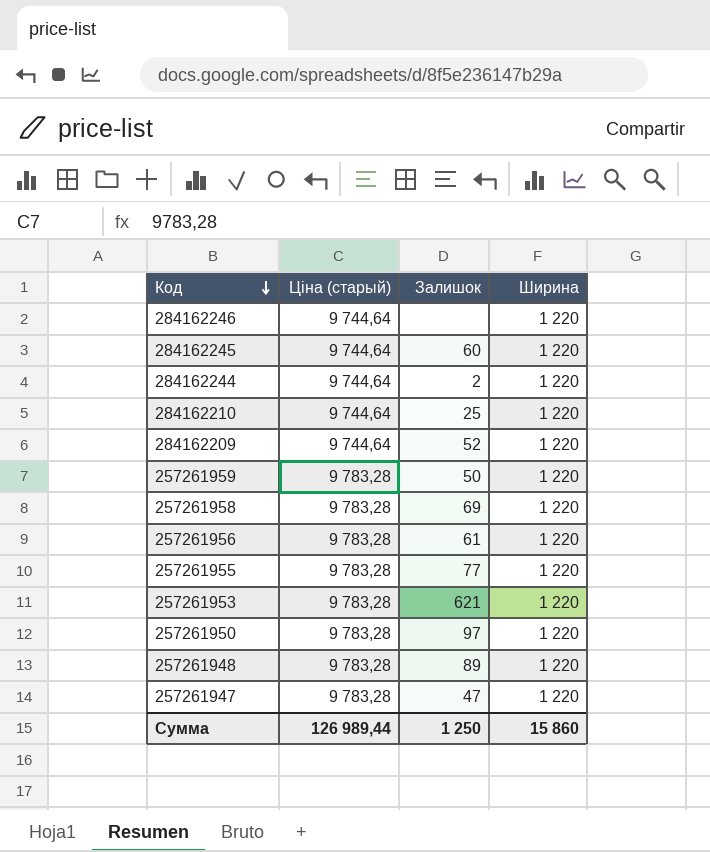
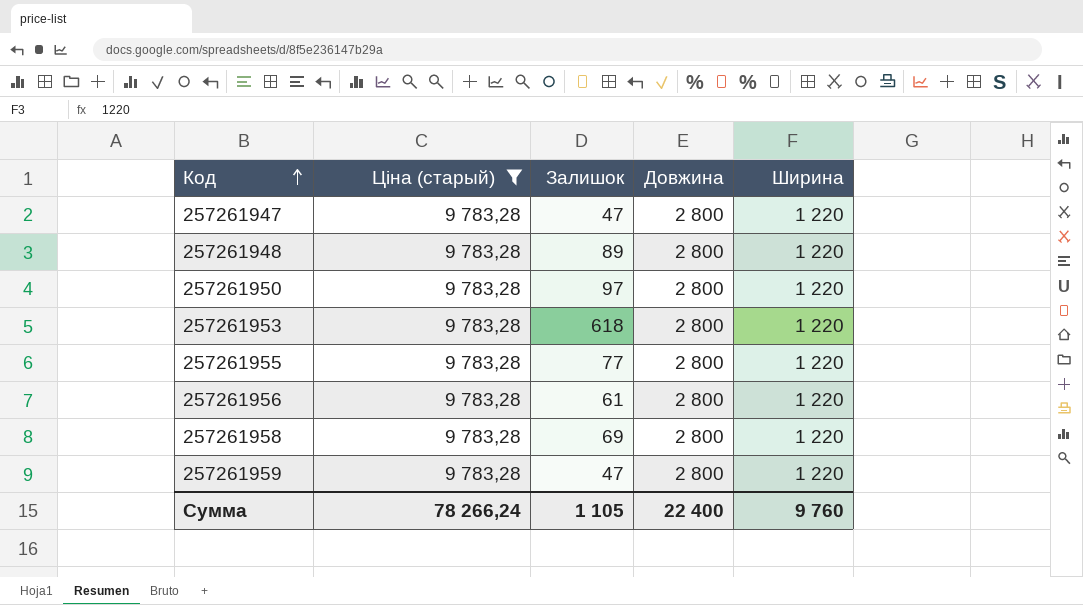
filter: none -> Ціна (старый) = 9 783,28
row order: Код descending -> Код ascending
column Довжина | position: none -> 4
257261953 | Залишок: 621 -> 618
257261959 | Залишок: 50 -> 47
Сумма | Ціна (старый): 126 989,44 -> 78 266,24
Сумма | Залишок: 1 250 -> 1 105
Сумма | Ширина: 15 860 -> 9 760

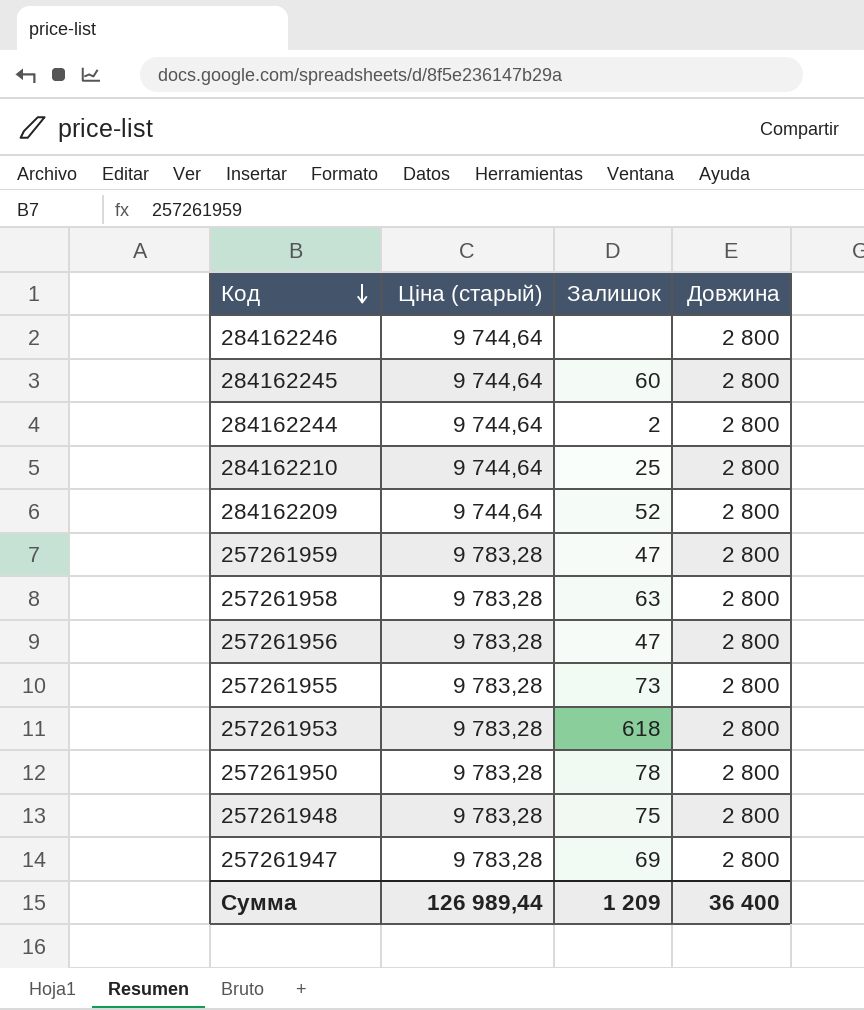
filter: Ціна (старый) = 9 783,28 -> none
row order: Код ascending -> Код descending
column Ширина | position: 5 -> none
257261958 | Залишок: 69 -> 63
257261956 | Залишок: 61 -> 47
257261955 | Залишок: 77 -> 73
257261950 | Залишок: 97 -> 78
257261948 | Залишок: 89 -> 75
257261947 | Залишок: 47 -> 69
Сумма | Ціна (старый): 78 266,24 -> 126 989,44
Сумма | Залишок: 1 105 -> 1 209
Сумма | Довжина: 22 400 -> 36 400

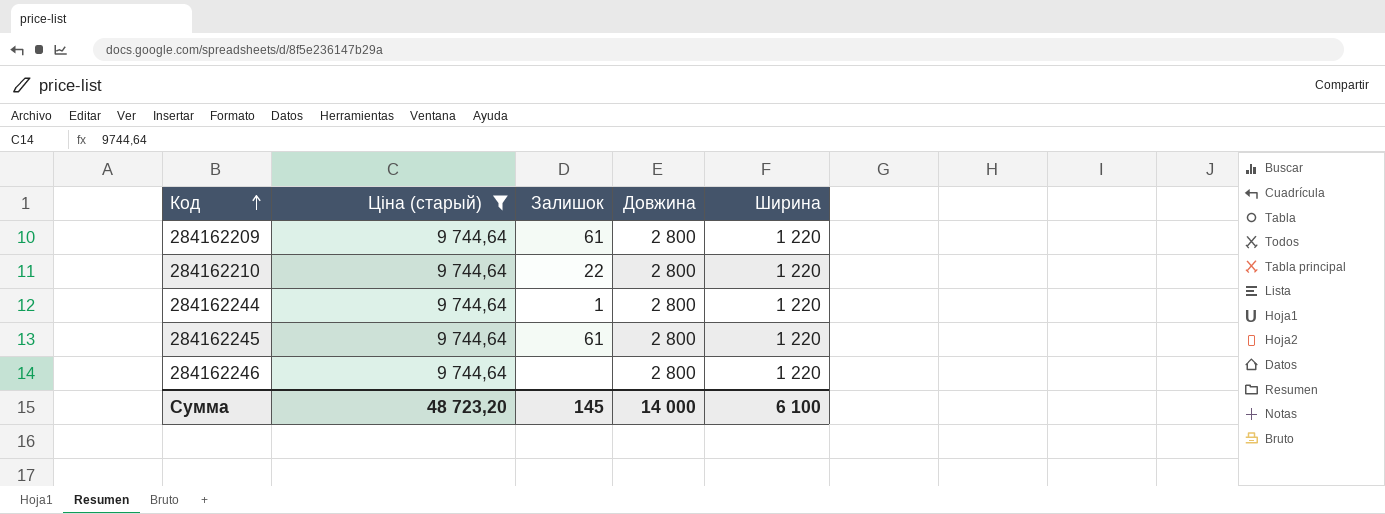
filter: none -> Ціна (старый) = 9 744,64
row order: Код descending -> Код ascending
column Ширина | position: none -> 5
284162209 | Залишок: 52 -> 61
284162210 | Залишок: 25 -> 22
284162244 | Залишок: 2 -> 1
284162245 | Залишок: 60 -> 61
Сумма | Ціна (старый): 126 989,44 -> 48 723,20
Сумма | Залишок: 1 209 -> 145
Сумма | Довжина: 36 400 -> 14 000

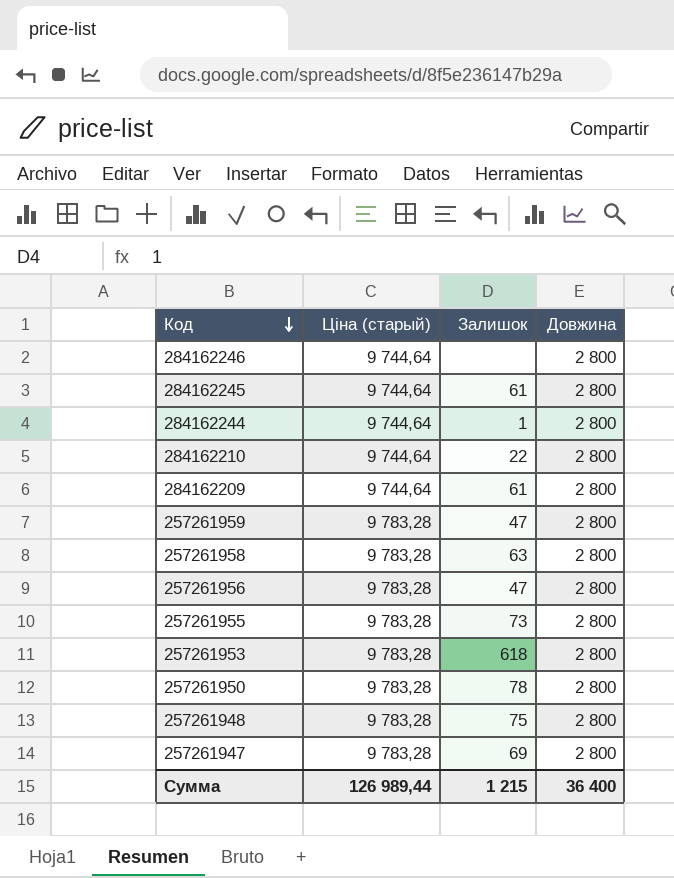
filter: Ціна (старый) = 9 744,64 -> none
row order: Код ascending -> Код descending
column Ширина | position: 5 -> none
Сумма | Ціна (старый): 48 723,20 -> 126 989,44
Сумма | Залишок: 145 -> 1 215
Сумма | Довжина: 14 000 -> 36 400

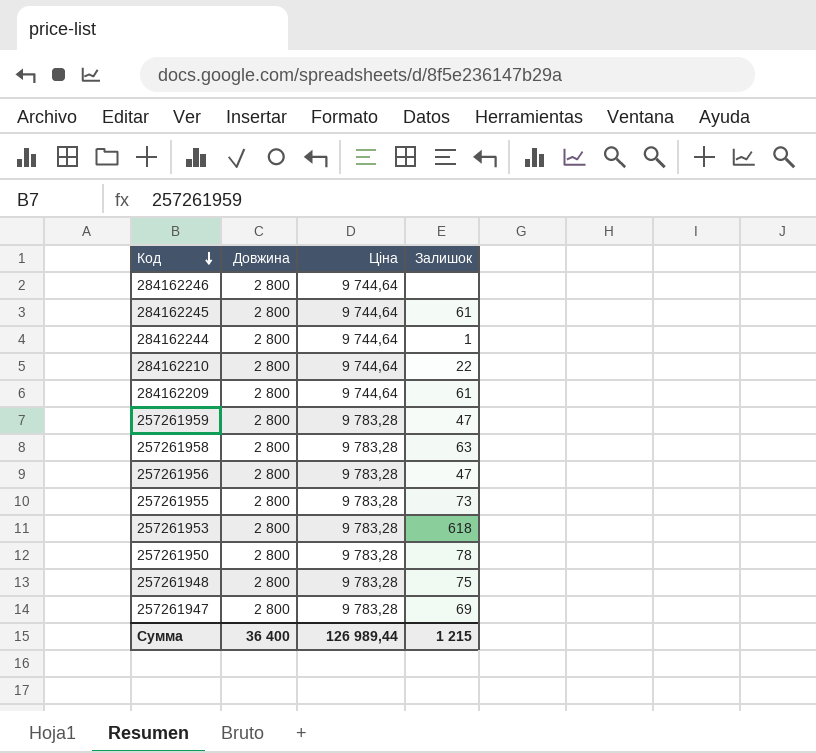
column Довжина | position: 4 -> 2
column name: Ціна (старый) -> Ціна

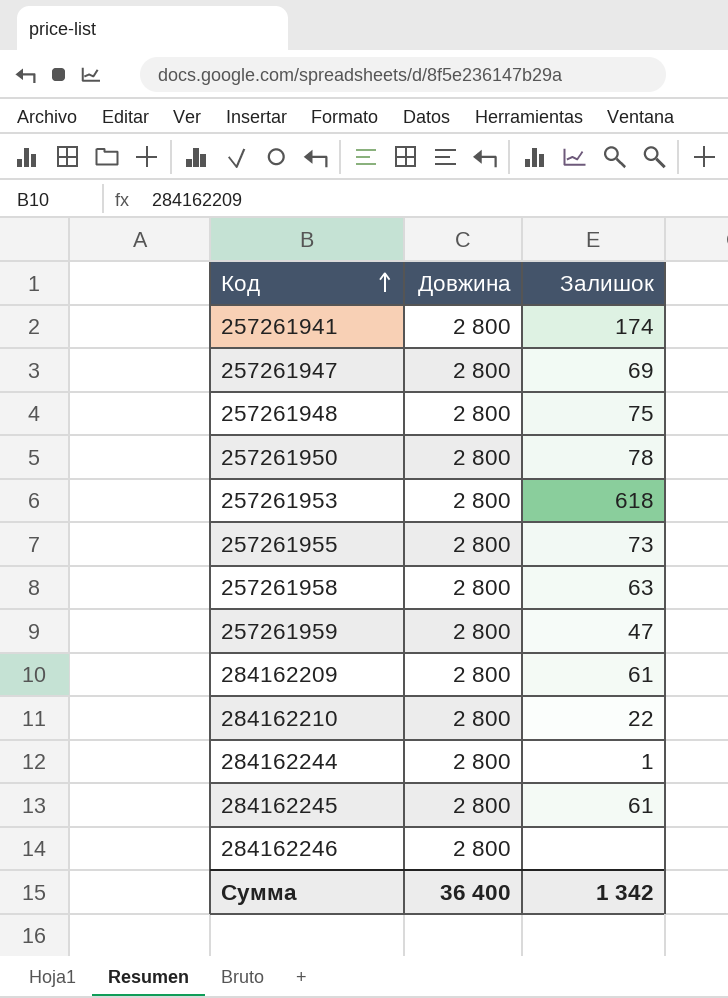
row order: Код descending -> Код ascending
column Ціна | position: 3 -> none
row 257261956: 2 800 | 9 783,28 | 47 -> none
row 257261941: none -> 2 800 | 174
Сумма | Залишок: 1 215 -> 1 342

